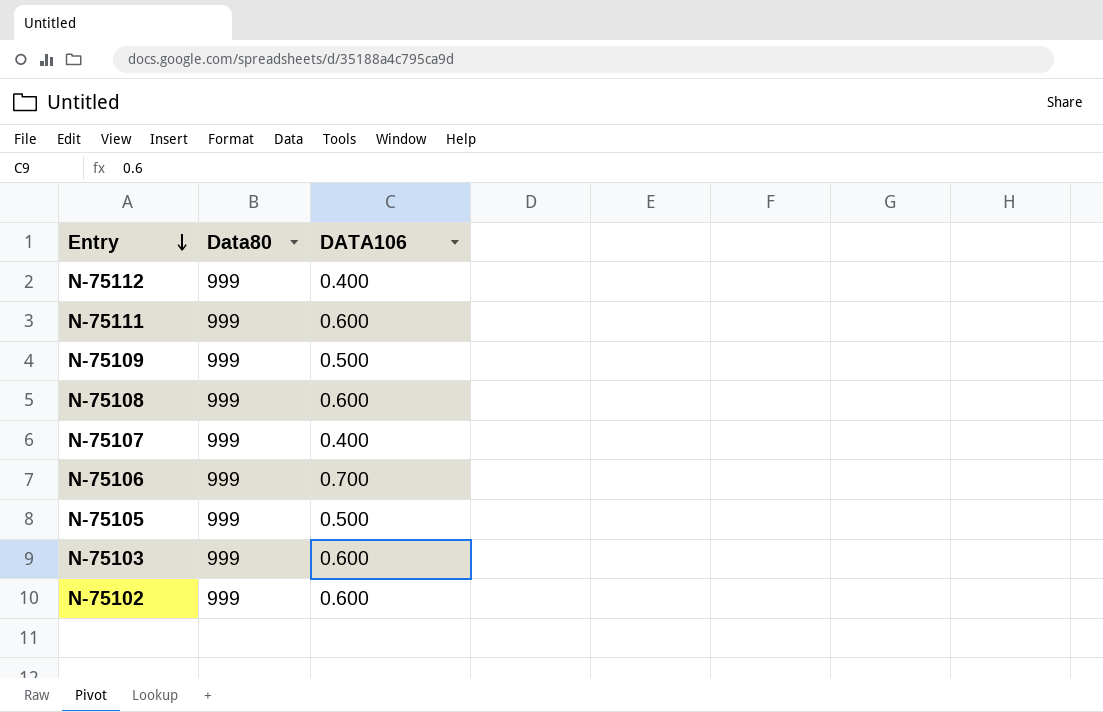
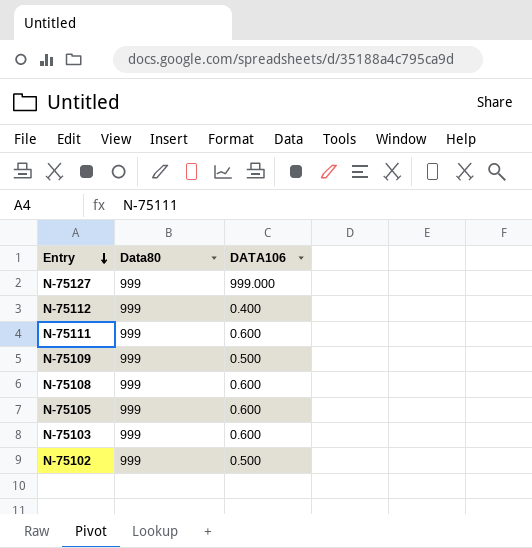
row N-75107: 999 | 0.400 -> none
row N-75106: 999 | 0.700 -> none
row N-75127: none -> 999 | 999.000
N-75105 | DATA106: 0.500 -> 0.600
N-75102 | DATA106: 0.600 -> 0.500

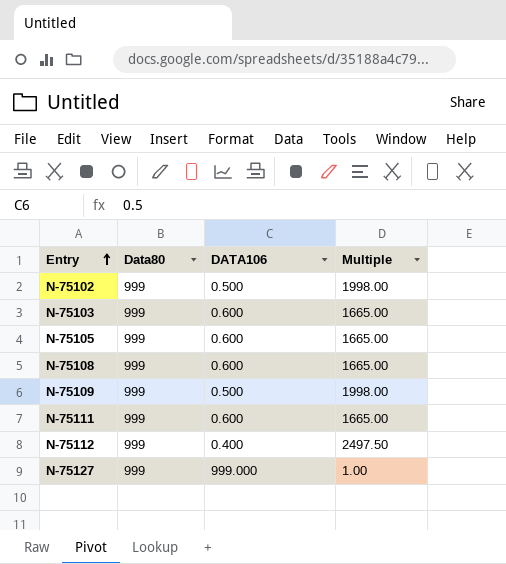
row order: Entry descending -> Entry ascending
column Multiple | formula: none -> [Data80] / [DATA106]

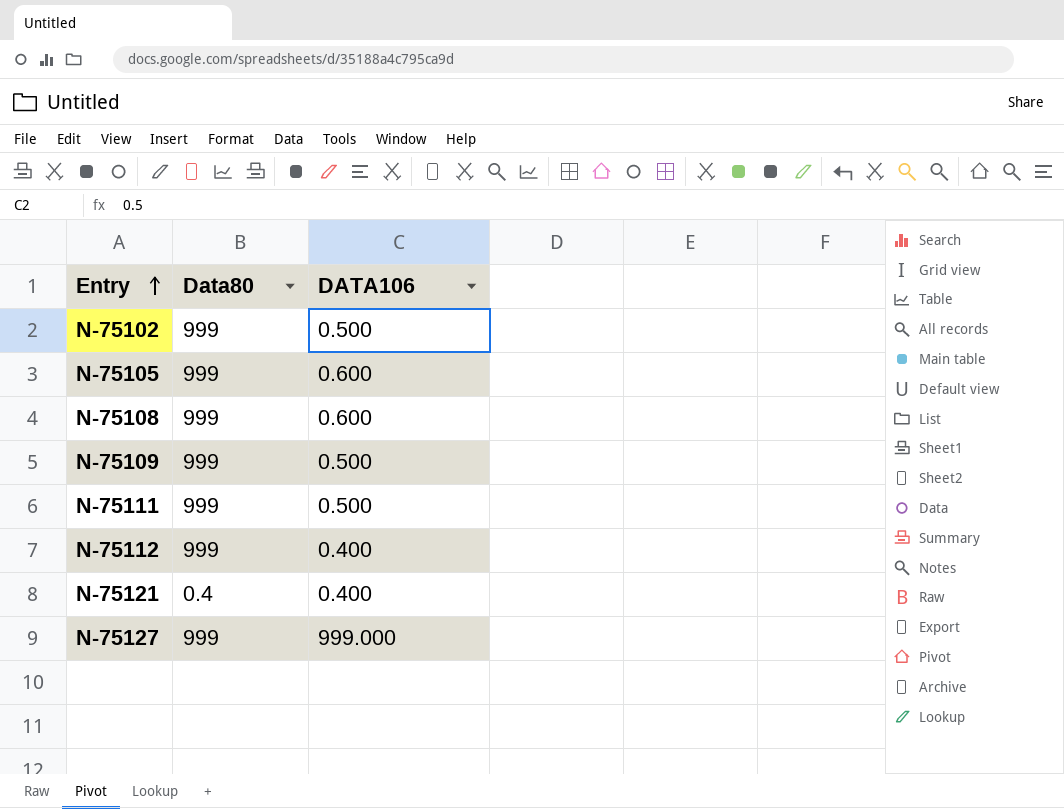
column Multiple | formula: [Data80] / [DATA106] -> none
row N-75103: 999 | 0.600 | 1665.00 -> none
N-75111 | DATA106: 0.600 -> 0.500
row N-75121: none -> 0.4 | 0.400

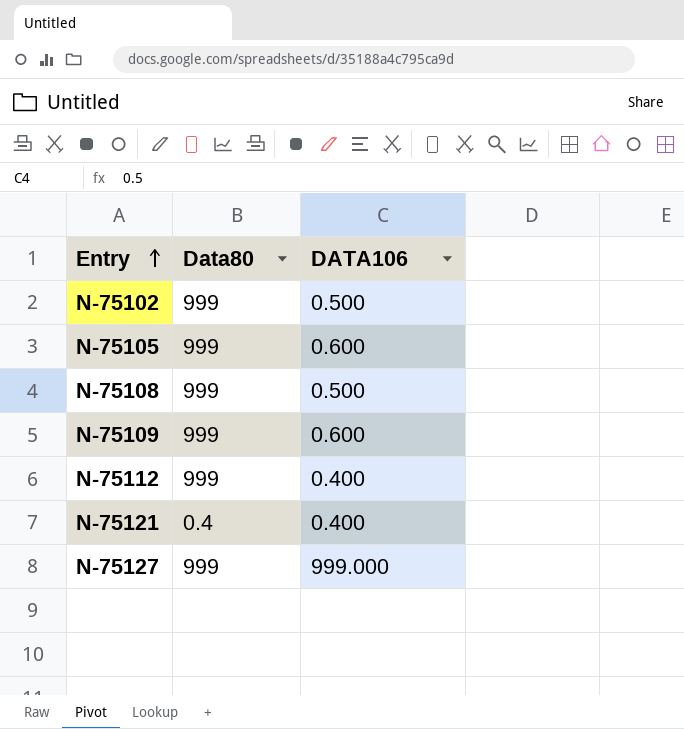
row N-75111: 999 | 0.500 -> none
N-75108 | DATA106: 0.600 -> 0.500
N-75109 | DATA106: 0.500 -> 0.600

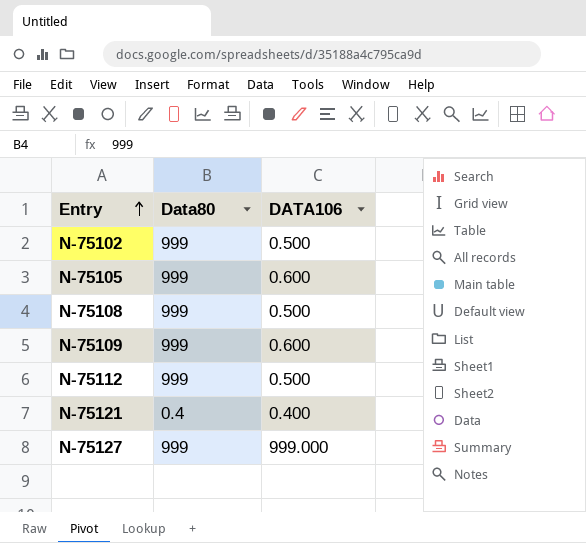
N-75112 | DATA106: 0.400 -> 0.500

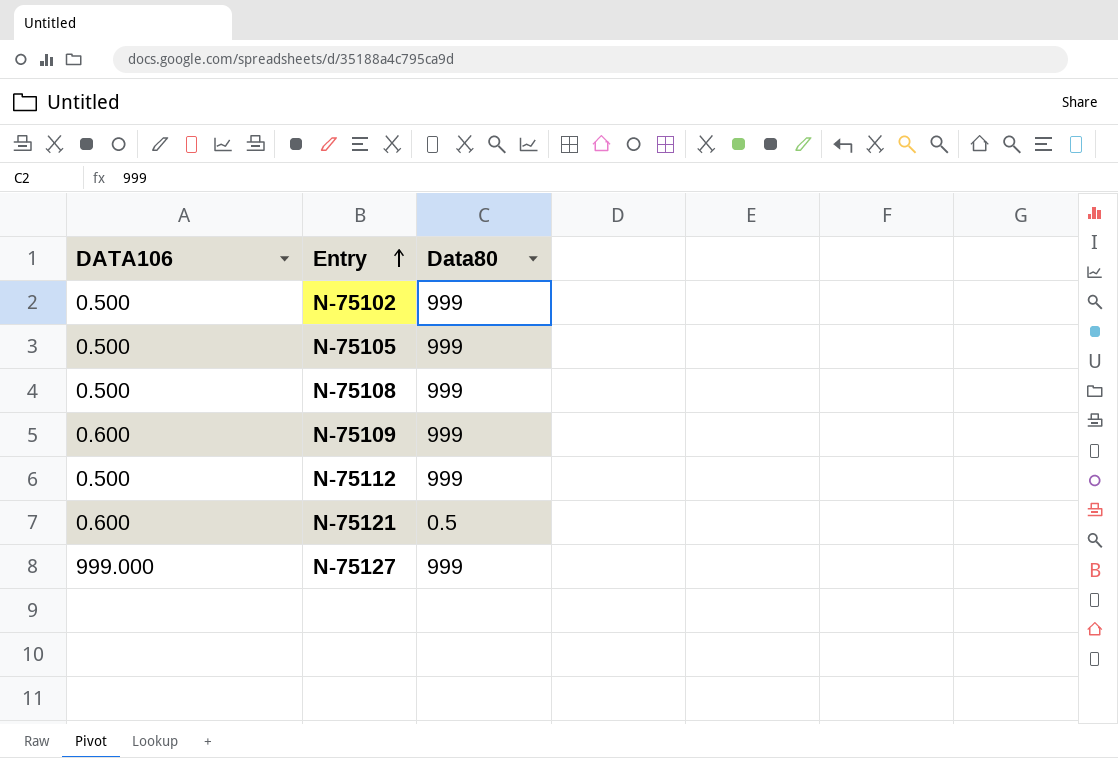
column DATA106 | position: 3 -> 1
N-75105 | DATA106: 0.600 -> 0.500
N-75121 | DATA106: 0.400 -> 0.600
N-75121 | Data80: 0.4 -> 0.5

